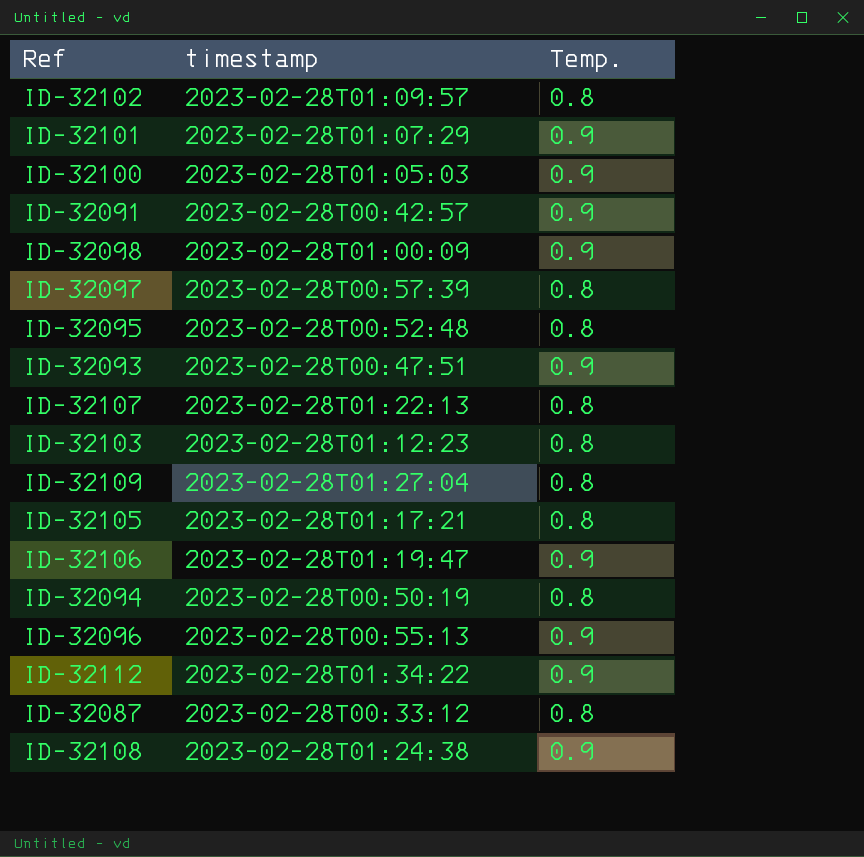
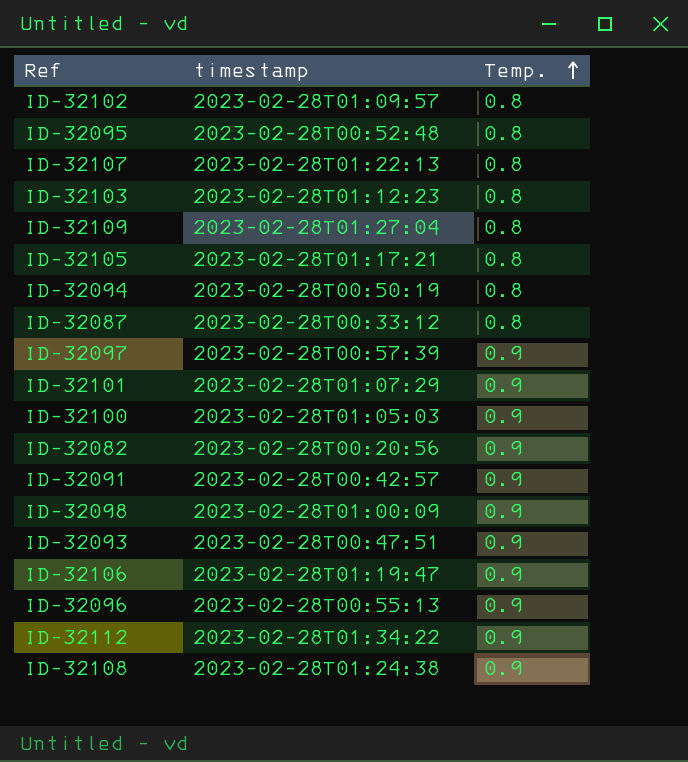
row order: none -> Temp. ascending
ID-32097 | Temp.: 0.8 -> 0.9
row ID-32082: none -> 2023-02-28T00:20:56 | 0.9

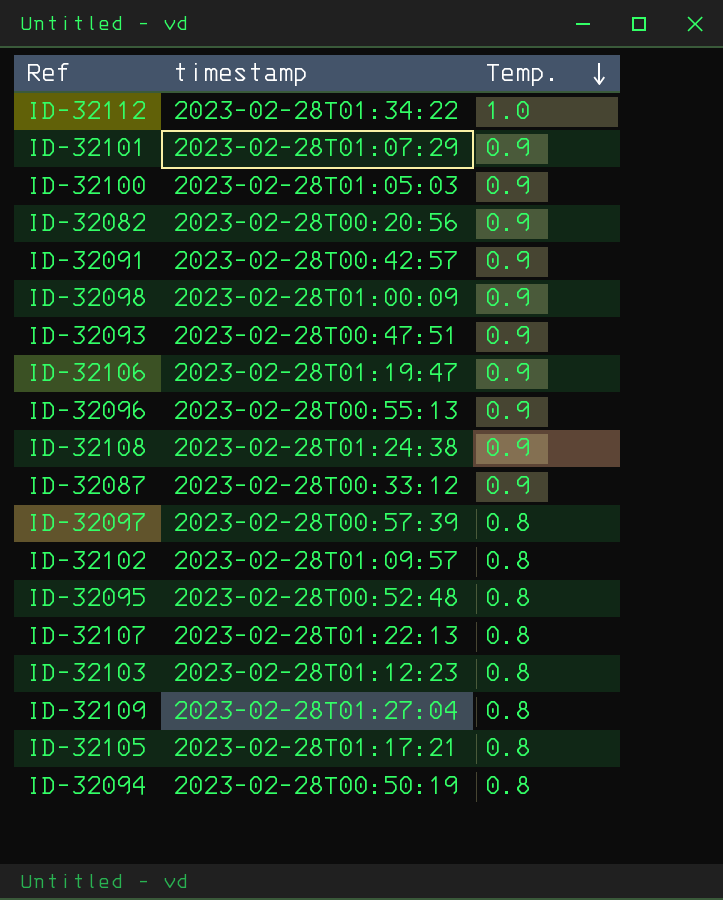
row order: Temp. ascending -> Temp. descending
ID-32112 | Temp.: 0.9 -> 1.0
ID-32087 | Temp.: 0.8 -> 0.9
ID-32097 | Temp.: 0.9 -> 0.8

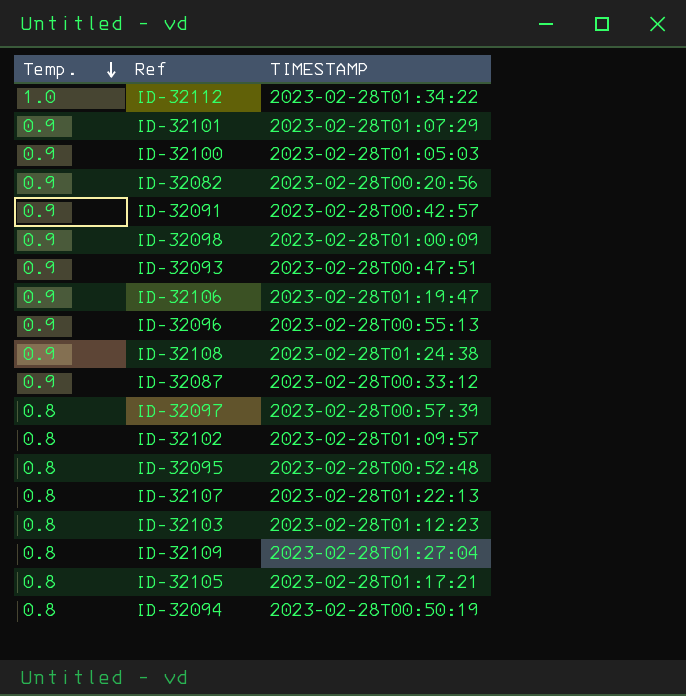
column Temp. | position: 3 -> 1
column name: timestamp -> TIMESTAMP

